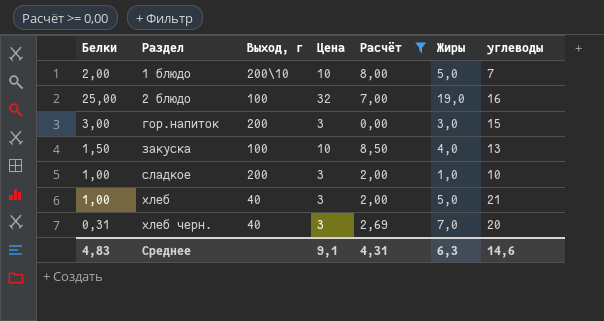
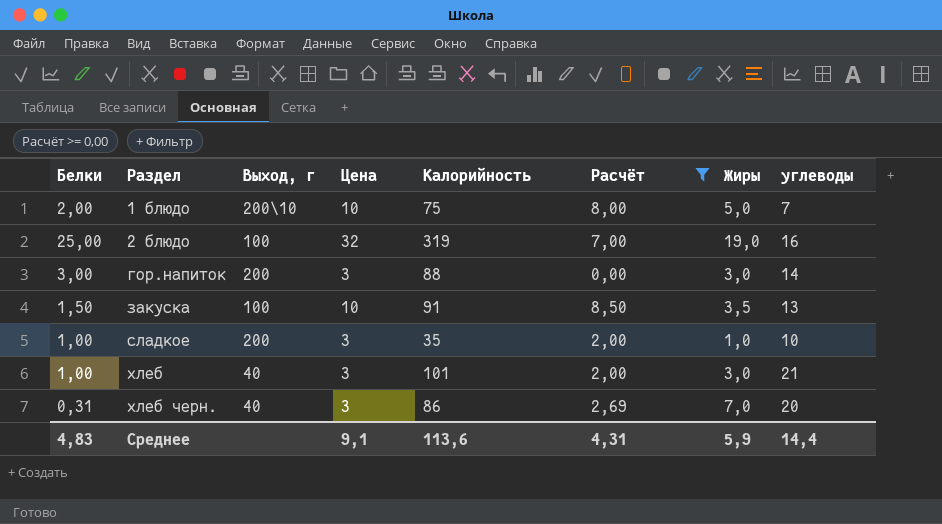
column Калорийность | position: none -> 5
гор.напиток | углеводы: 15 -> 14
закуска | Жиры: 4,0 -> 3,5
хлеб | Жиры: 5,0 -> 3,0
Среднее | Жиры: 6,3 -> 5,9
Среднее | углеводы: 14,6 -> 14,4

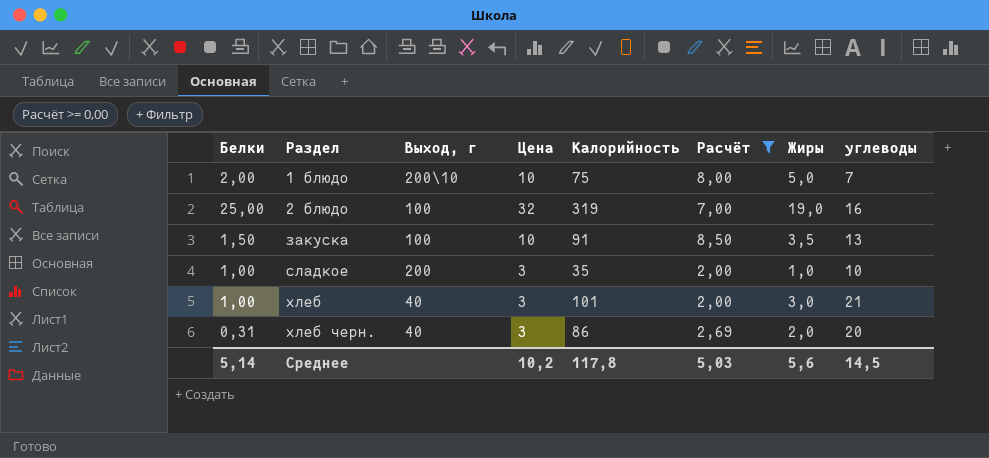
row гор.напиток: 3,00 | 200 | 3 | 88 | 0,00 | 3,0 | 14 -> none
хлеб черн. | Жиры: 7,0 -> 2,0
Среднее | Белки: 4,83 -> 5,14
Среднее | Цена: 9,1 -> 10,2
Среднее | Калорийность: 113,6 -> 117,8
Среднее | Расчёт: 4,31 -> 5,03
Среднее | Жиры: 5,9 -> 5,6
Среднее | углеводы: 14,4 -> 14,5

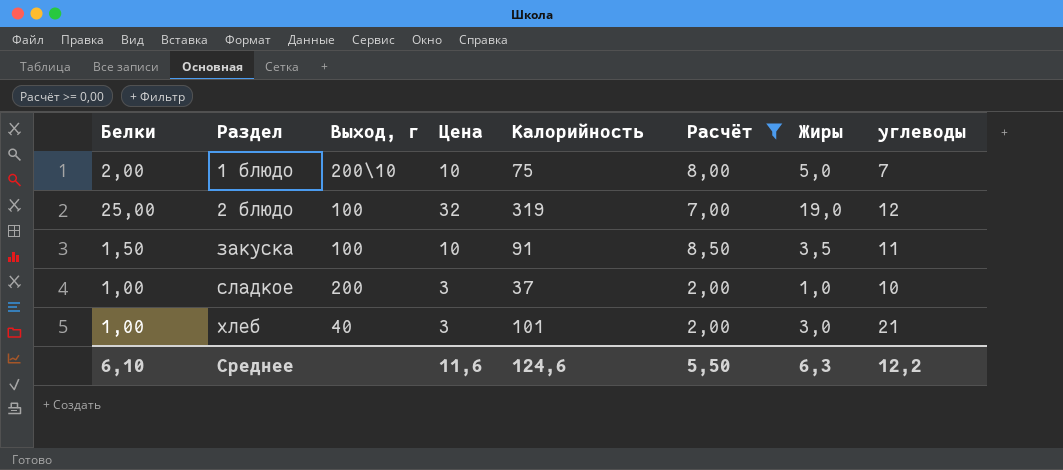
row хлеб черн.: 0,31 | 40 | 3 | 86 | 2,69 | 2,0 | 20 -> none
2 блюдо | углеводы: 16 -> 12
закуска | углеводы: 13 -> 11
сладкое | Калорийность: 35 -> 37
Среднее | Белки: 5,14 -> 6,10
Среднее | Цена: 10,2 -> 11,6
Среднее | Калорийность: 117,8 -> 124,6
Среднее | Расчёт: 5,03 -> 5,50
Среднее | Жиры: 5,6 -> 6,3
Среднее | углеводы: 14,5 -> 12,2

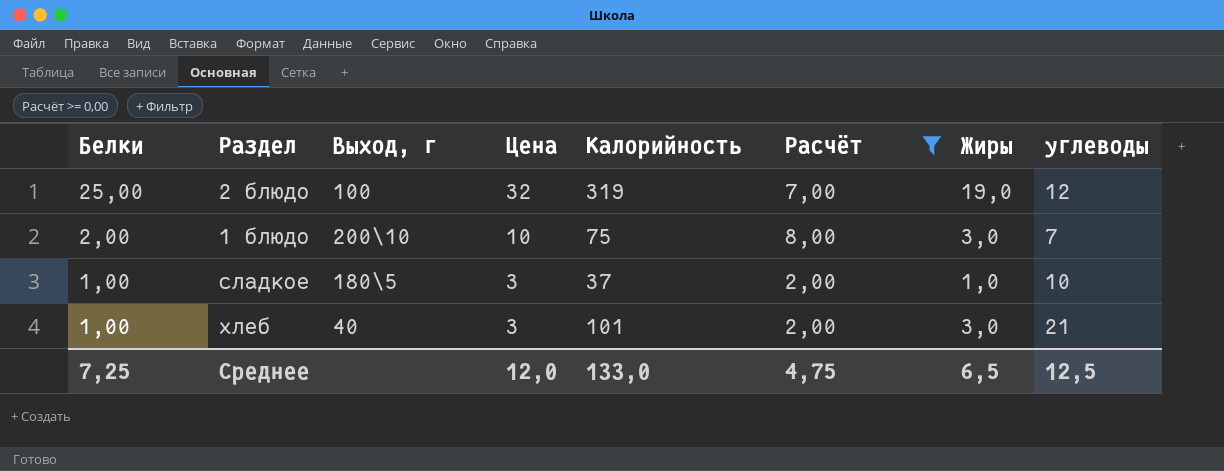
row order: Раздел ascending -> Белки descending
row закуска: 1,50 | 100 | 10 | 91 | 8,50 | 3,5 | 11 -> none
1 блюдо | Жиры: 5,0 -> 3,0
сладкое | Выход, г: 200 -> 180\5
Среднее | Белки: 6,10 -> 7,25
Среднее | Цена: 11,6 -> 12,0
Среднее | Калорийность: 124,6 -> 133,0
Среднее | Расчёт: 5,50 -> 4,75
Среднее | Жиры: 6,3 -> 6,5
Среднее | углеводы: 12,2 -> 12,5

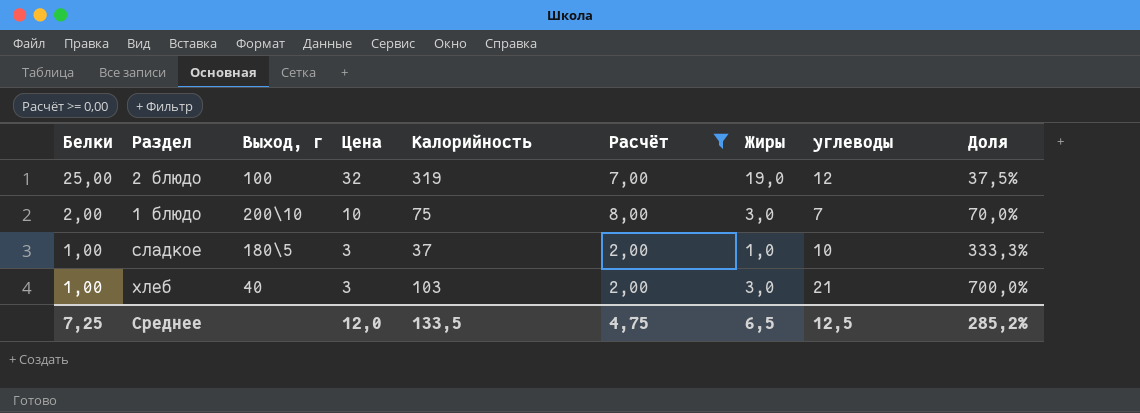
column Доля | formula: none -> [углеводы] / [Цена]
хлеб | Калорийность: 101 -> 103
Среднее | Калорийность: 133,0 -> 133,5

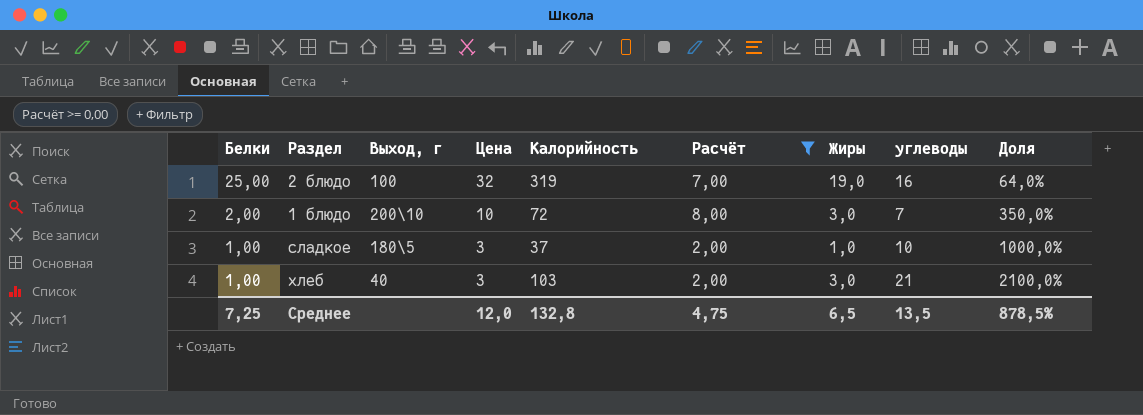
column Доля | formula: [углеводы] / [Цена] -> [углеводы] / [Белки]
2 блюдо | углеводы: 12 -> 16
1 блюдо | Калорийность: 75 -> 72
Среднее | Калорийность: 133,5 -> 132,8
Среднее | углеводы: 12,5 -> 13,5
Среднее | Доля: 285,2% -> 878,5%

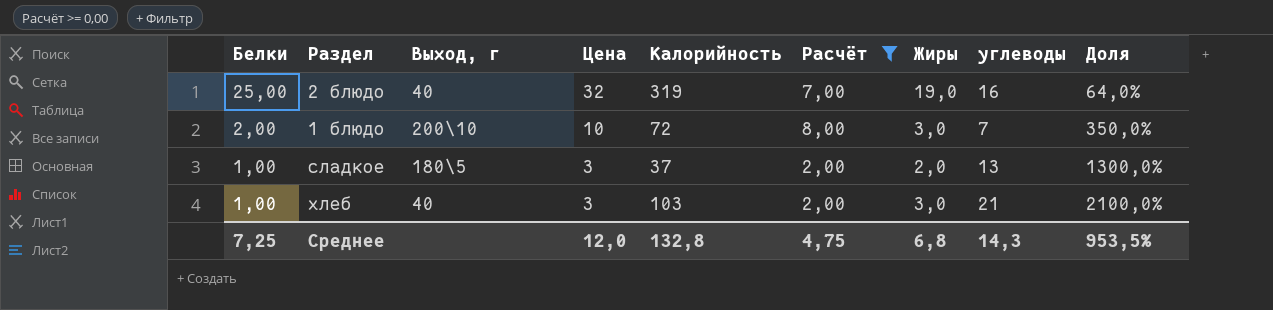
2 блюдо | Выход, г: 100 -> 40
сладкое | Жиры: 1,0 -> 2,0
сладкое | углеводы: 10 -> 13
сладкое | Доля: 1000,0% -> 1300,0%
Среднее | Жиры: 6,5 -> 6,8
Среднее | углеводы: 13,5 -> 14,3
Среднее | Доля: 878,5% -> 953,5%

